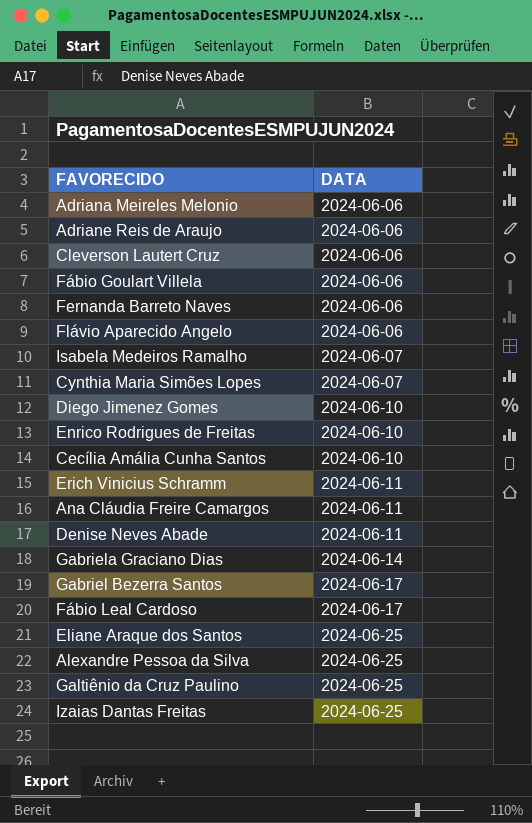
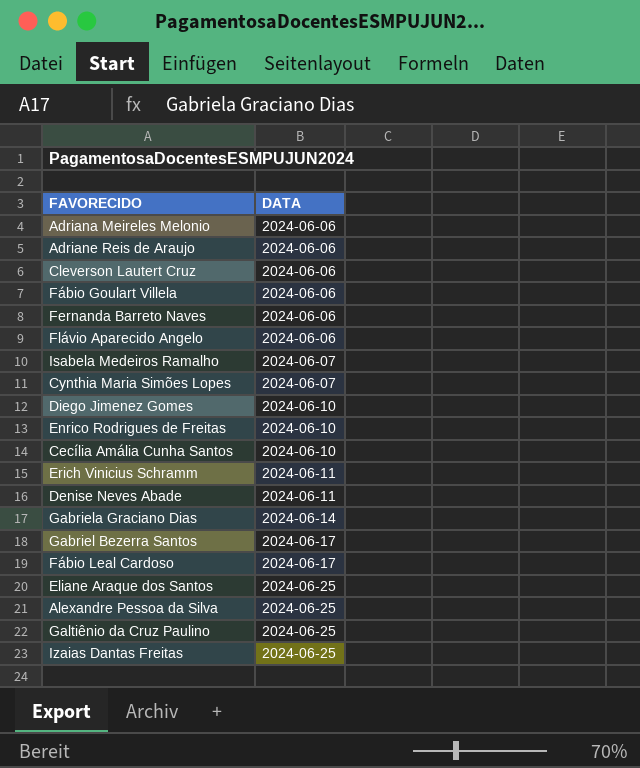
row Ana Cláudia Freire Camargos: 2024-06-11 -> none

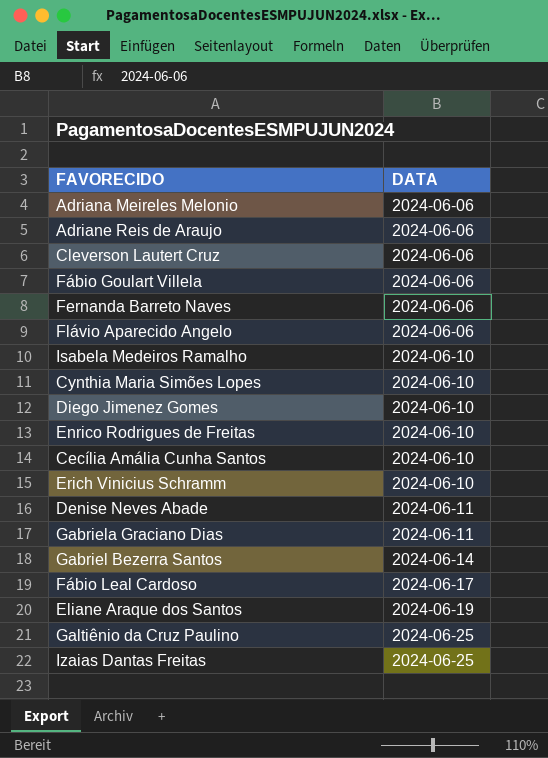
row Alexandre Pessoa da Silva: 2024-06-25 -> none
Isabela Medeiros Ramalho | DATA: 2024-06-07 -> 2024-06-10
Cynthia Maria Simões Lopes | DATA: 2024-06-07 -> 2024-06-10
Erich Vinicius Schramm | DATA: 2024-06-11 -> 2024-06-10
Gabriela Graciano Dias | DATA: 2024-06-14 -> 2024-06-11
Gabriel Bezerra Santos | DATA: 2024-06-17 -> 2024-06-14
Eliane Araque dos Santos | DATA: 2024-06-25 -> 2024-06-19

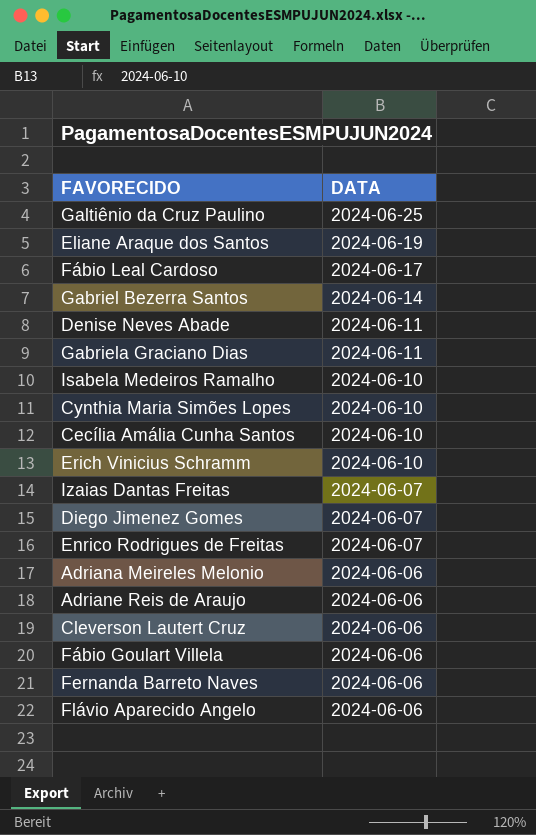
row order: DATA ascending -> DATA descending
Izaias Dantas Freitas | DATA: 2024-06-25 -> 2024-06-07
Diego Jimenez Gomes | DATA: 2024-06-10 -> 2024-06-07
Enrico Rodrigues de Freitas | DATA: 2024-06-10 -> 2024-06-07

